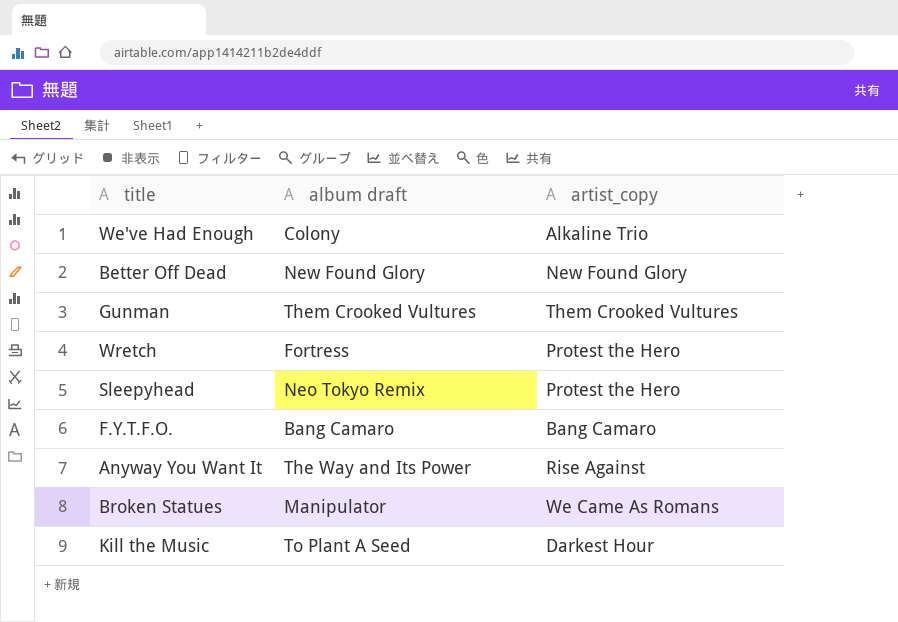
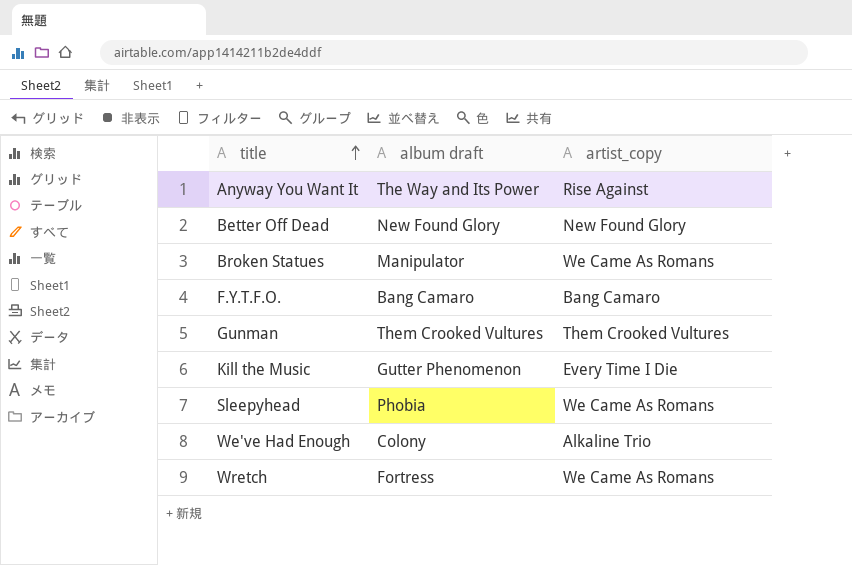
row order: none -> title ascending
Kill the Music | album draft: To Plant A Seed -> Gutter Phenomenon
Kill the Music | artist_copy: Darkest Hour -> Every Time I Die
Sleepyhead | album draft: Neo Tokyo Remix -> Phobia
Sleepyhead | artist_copy: Protest the Hero -> We Came As Romans
Wretch | artist_copy: Protest the Hero -> We Came As Romans

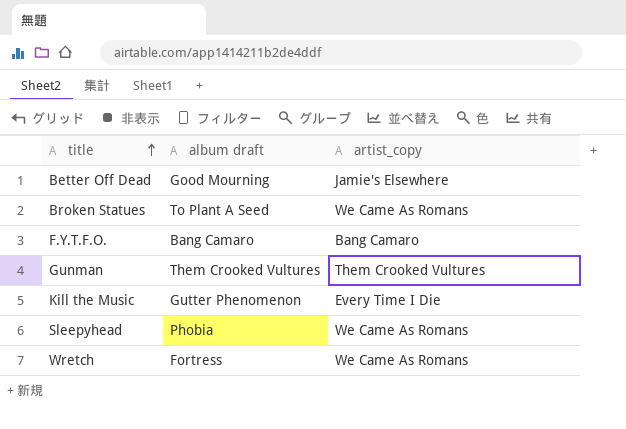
row Anyway You Want It: The Way and Its Power | Rise Against -> none
row We've Had Enough: Colony | Alkaline Trio -> none
Better Off Dead | album draft: New Found Glory -> Good Mourning
Better Off Dead | artist_copy: New Found Glory -> Jamie's Elsewhere
Broken Statues | album draft: Manipulator -> To Plant A Seed

